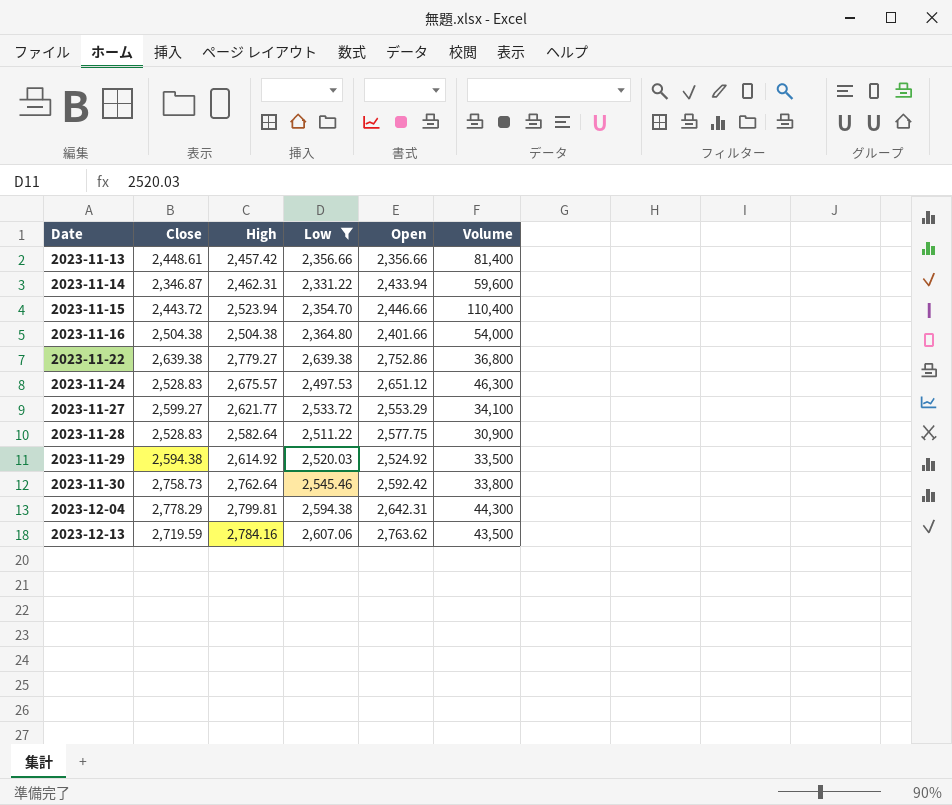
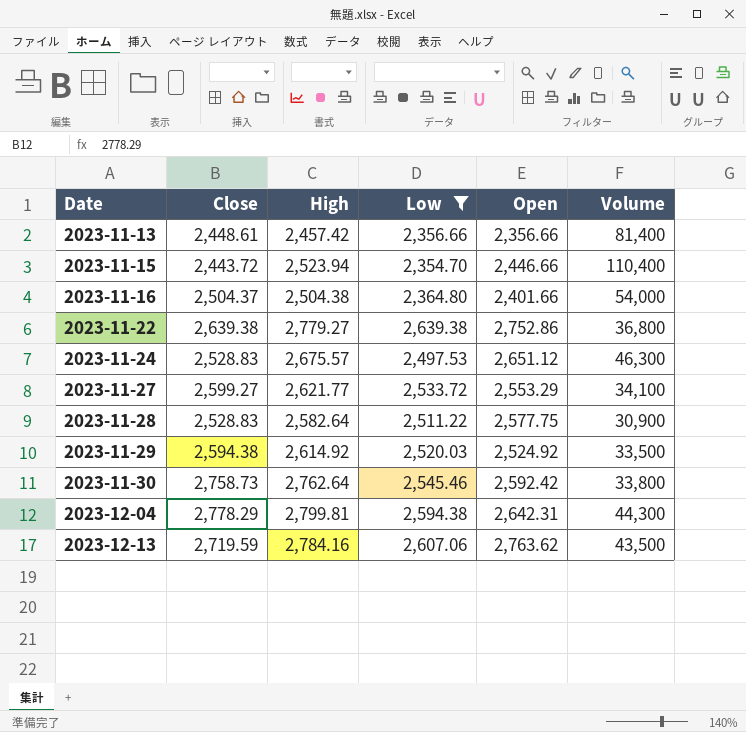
row 2023-11-14: 2,346.87 | 2,462.31 | 2,331.22 | 2,433.94 | 59,600 -> none
2023-11-16 | Close: 2,504.38 -> 2,504.37

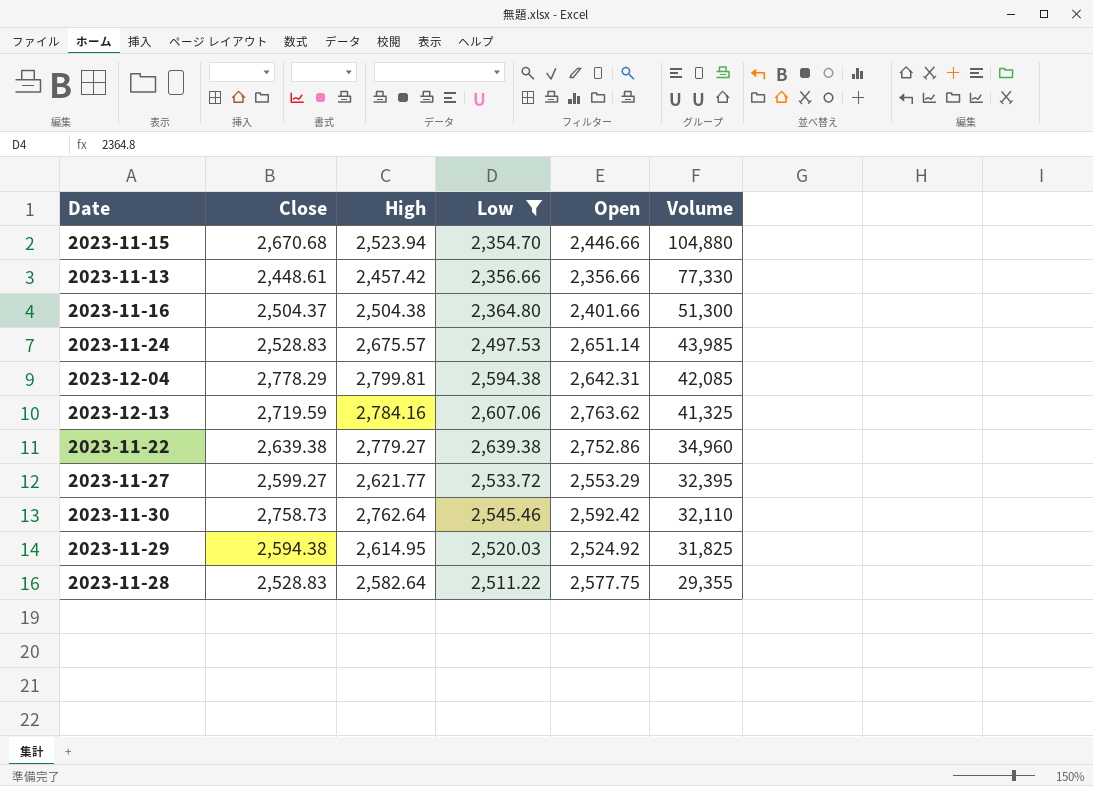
row order: Date ascending -> Volume descending
2023-11-15 | Close: 2,443.72 -> 2,670.68
2023-11-15 | Volume: 110,400 -> 104,880
2023-11-13 | Volume: 81,400 -> 77,330
2023-11-16 | Volume: 54,000 -> 51,300
2023-11-24 | Open: 2,651.12 -> 2,651.14
2023-11-24 | Volume: 46,300 -> 43,985
2023-12-04 | Volume: 44,300 -> 42,085
2023-12-13 | Volume: 43,500 -> 41,325
2023-11-22 | Volume: 36,800 -> 34,960
2023-11-27 | Volume: 34,100 -> 32,395
2023-11-30 | Volume: 33,800 -> 32,110
2023-11-29 | High: 2,614.92 -> 2,614.95
2023-11-29 | Volume: 33,500 -> 31,825
2023-11-28 | Volume: 30,900 -> 29,355

